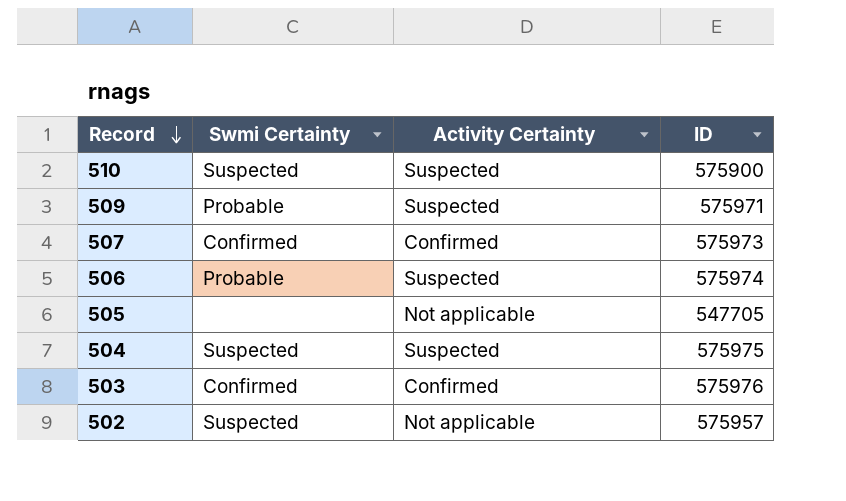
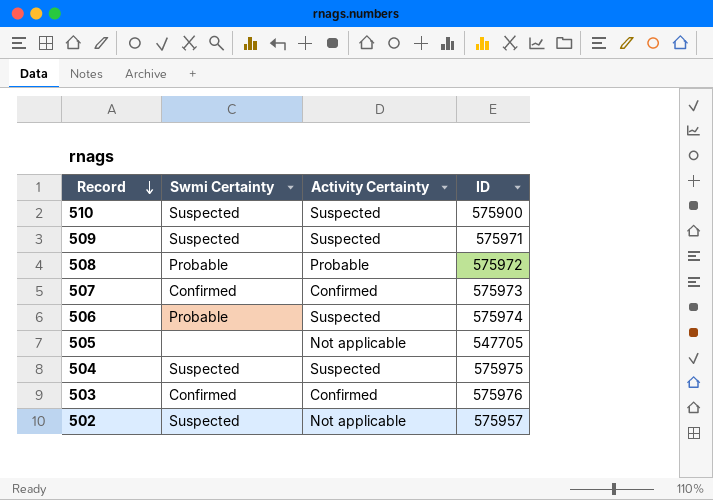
509 | Swmi Certainty: Probable -> Suspected
row 508: none -> Probable | Probable | 575972

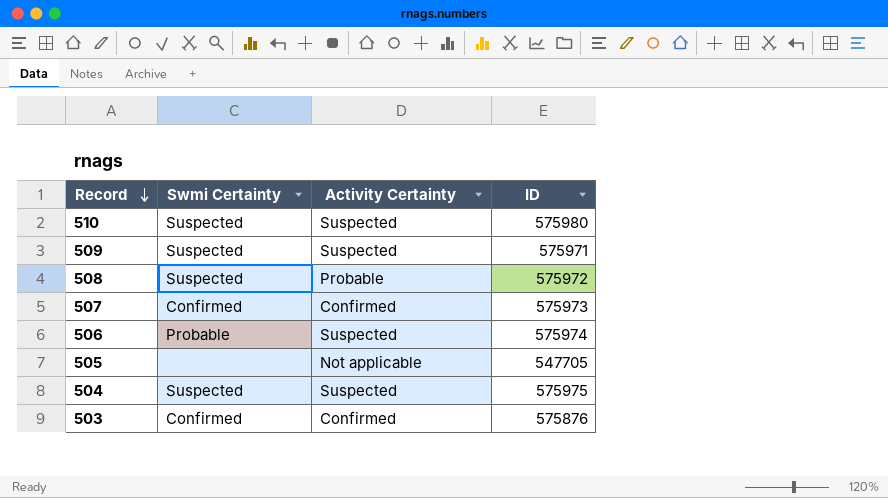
row 502: Suspected | Not applicable | 575957 -> none
510 | ID: 575900 -> 575980
508 | Swmi Certainty: Probable -> Suspected
503 | ID: 575976 -> 575876

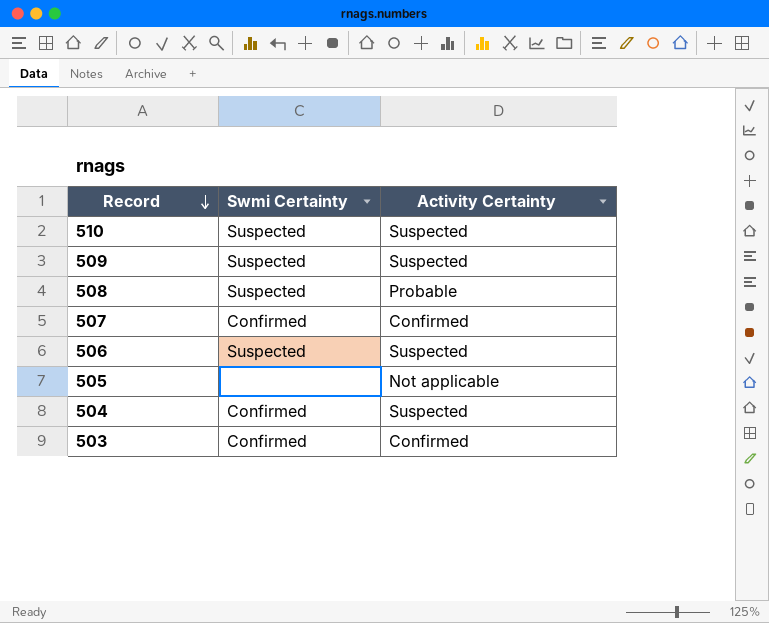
column ID | position: 4 -> none
506 | Swmi Certainty: Probable -> Suspected
504 | Swmi Certainty: Suspected -> Confirmed

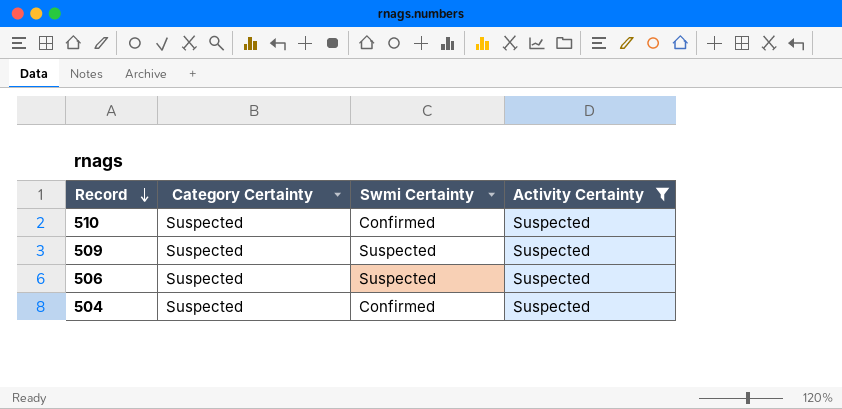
filter: none -> Activity Certainty = Suspected
column Category Certainty | position: none -> 2
510 | Swmi Certainty: Suspected -> Confirmed

